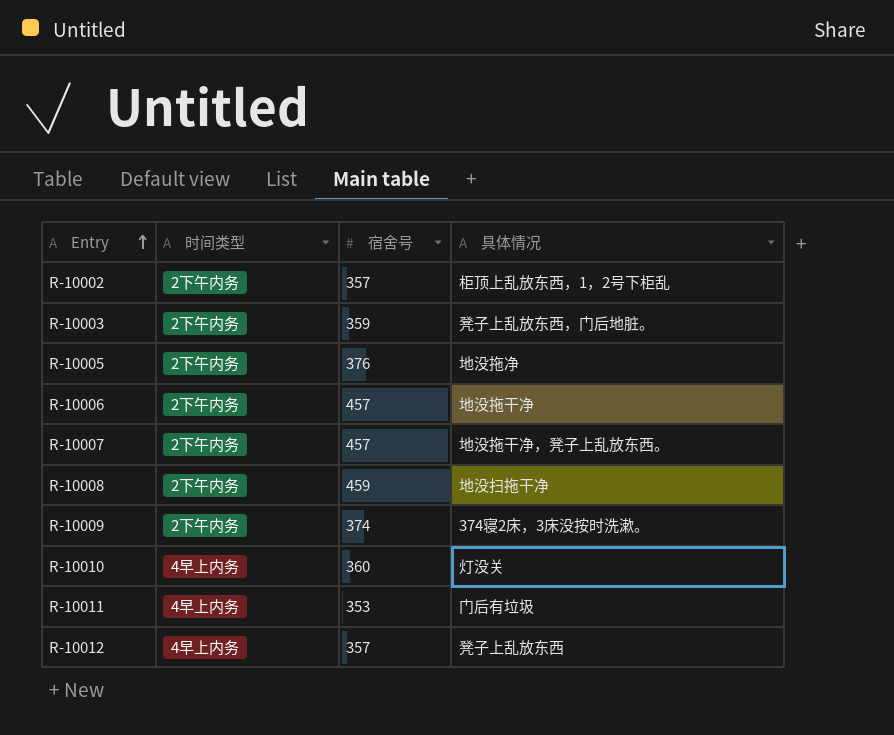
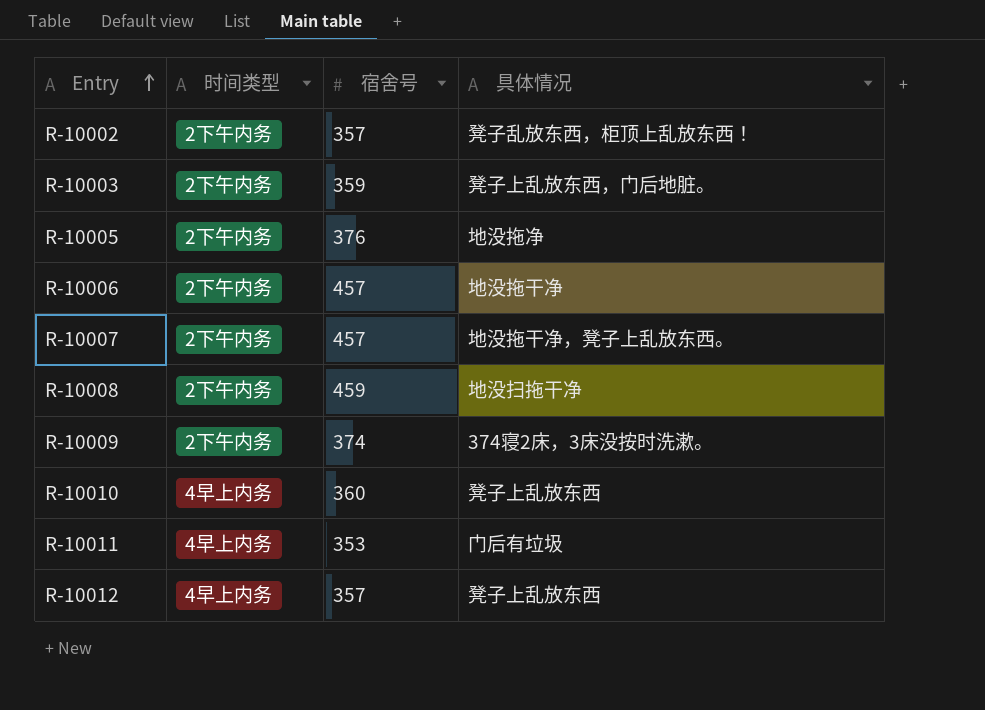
R-10002 | 具体情况: 柜顶上乱放东西，1，2号下柜乱 -> 凳子乱放东西，柜顶上乱放东西！
R-10010 | 具体情况: 灯没关 -> 凳子上乱放东西

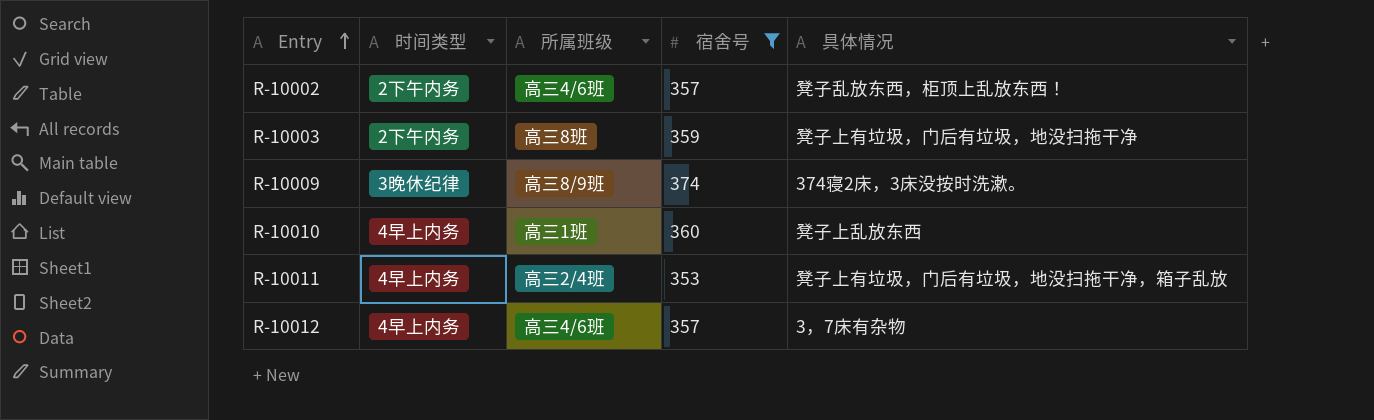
filter: none -> 宿舍号 <= 374
column 所属班级 | position: none -> 3
R-10003 | 具体情况: 凳子上乱放东西，门后地脏。 -> 凳子上有垃圾，门后有垃圾，地没扫拖干净
R-10009 | 时间类型: 2下午内务 -> 3晚休纪律
R-10011 | 具体情况: 门后有垃圾 -> 凳子上有垃圾，门后有垃圾，地没扫拖干净，箱子乱放
R-10012 | 具体情况: 凳子上乱放东西 -> 3，7床有杂物

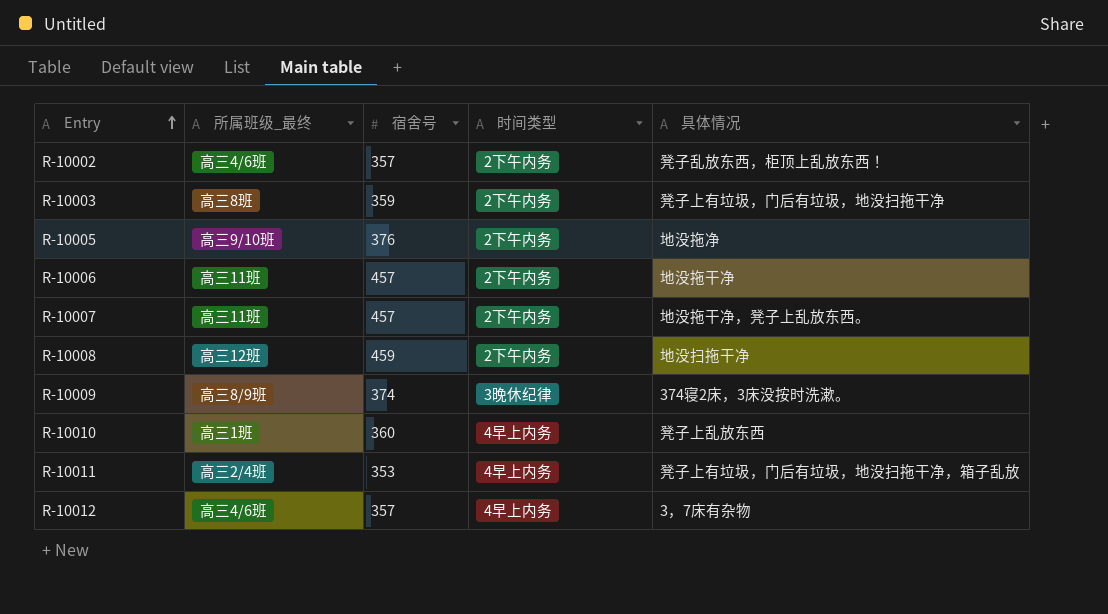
filter: 宿舍号 <= 374 -> none
column name: 所属班级 -> 所属班级_最终
column 时间类型 | position: 2 -> 4

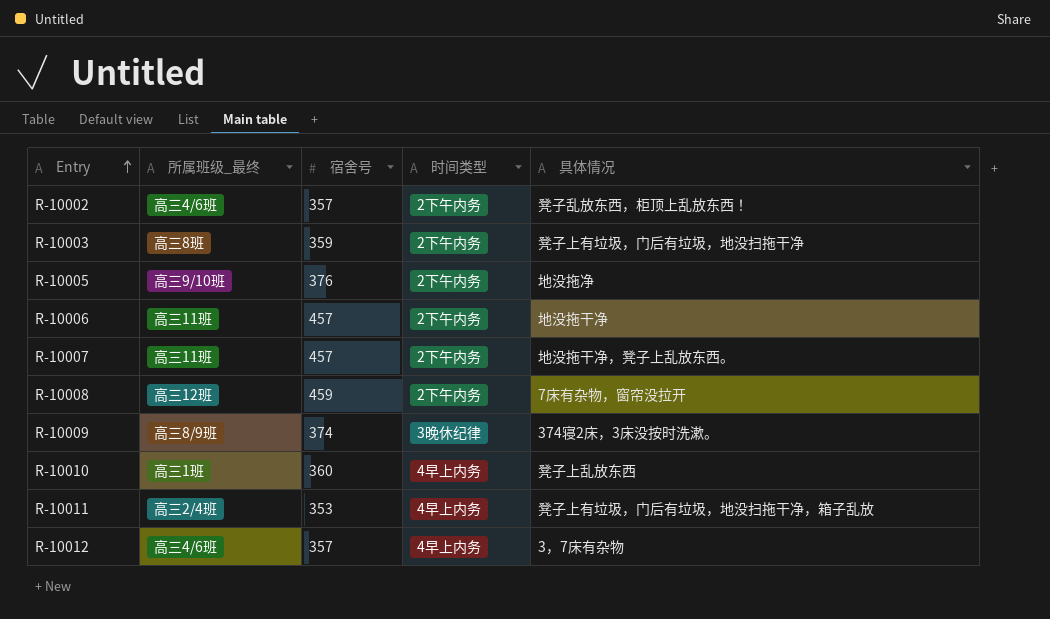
R-10008 | 具体情况: 地没扫拖干净 -> 7床有杂物，窗帘没拉开

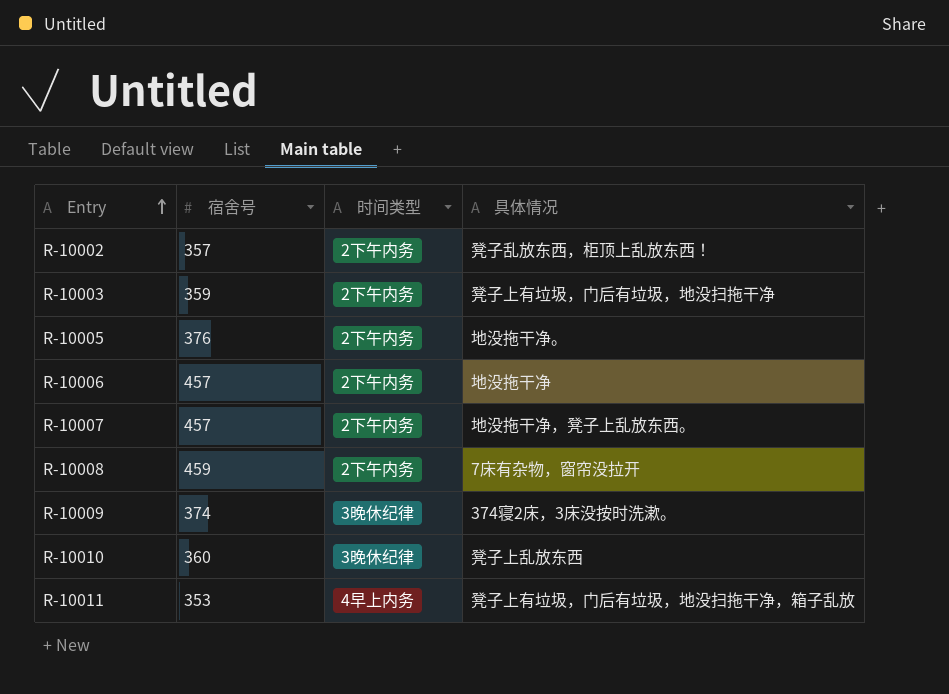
column 所属班级_最终 | position: 2 -> none
row R-10012: 高三4/6班 | 357 | 4早上内务 | 3，7床有杂物 -> none
R-10005 | 具体情况: 地没拖净 -> 地没拖干净。
R-10010 | 时间类型: 4早上内务 -> 3晚休纪律

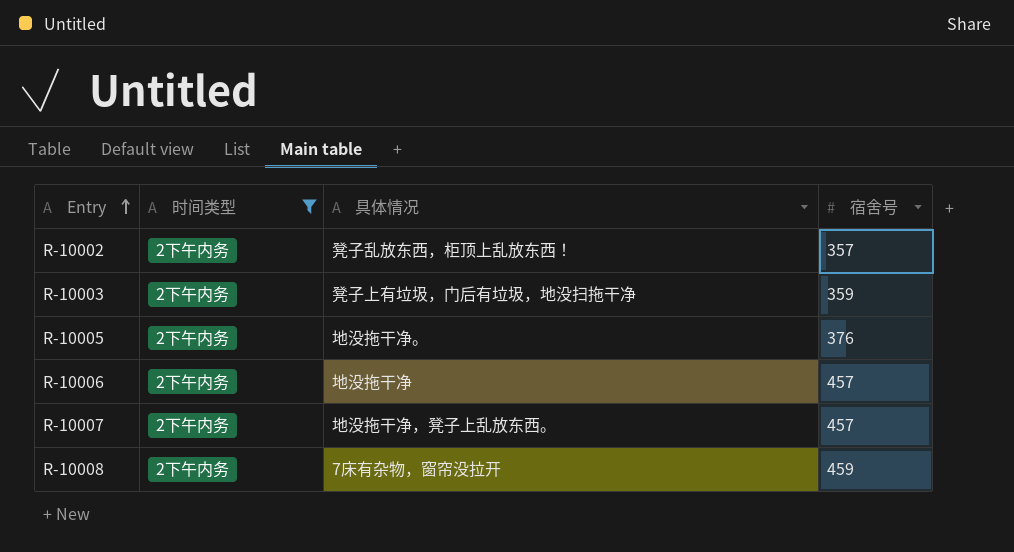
filter: none -> 时间类型 = 2下午内务
column 宿舍号 | position: 2 -> 4

